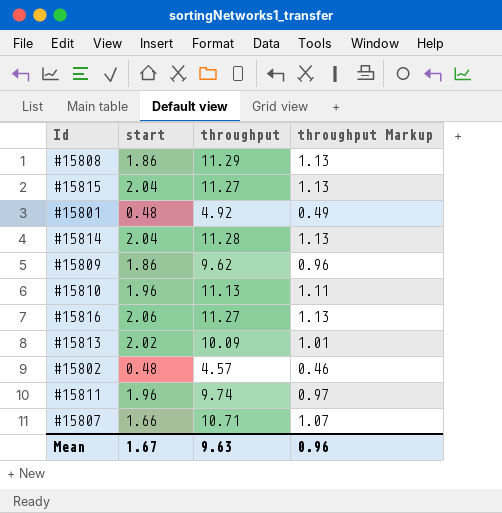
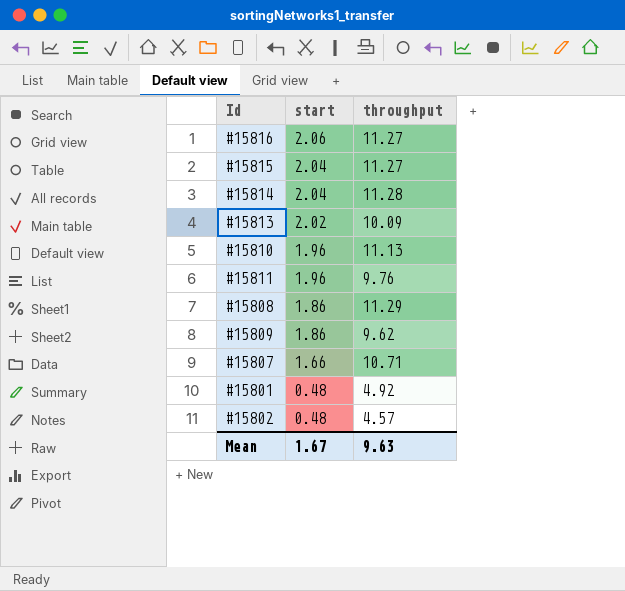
row order: none -> start descending
column throughput Markup | formula: [throughput] * 0.1 -> none
#15811 | throughput: 9.74 -> 9.76

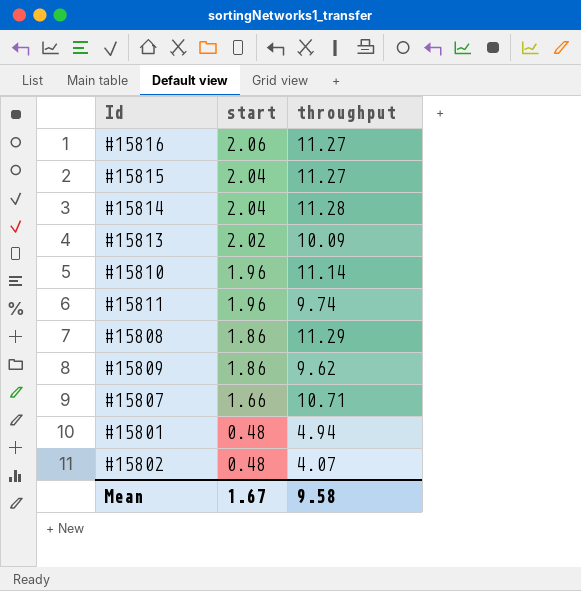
#15810 | throughput: 11.13 -> 11.14
#15811 | throughput: 9.76 -> 9.74
#15801 | throughput: 4.92 -> 4.94
#15802 | throughput: 4.57 -> 4.07
Mean | throughput: 9.63 -> 9.58

